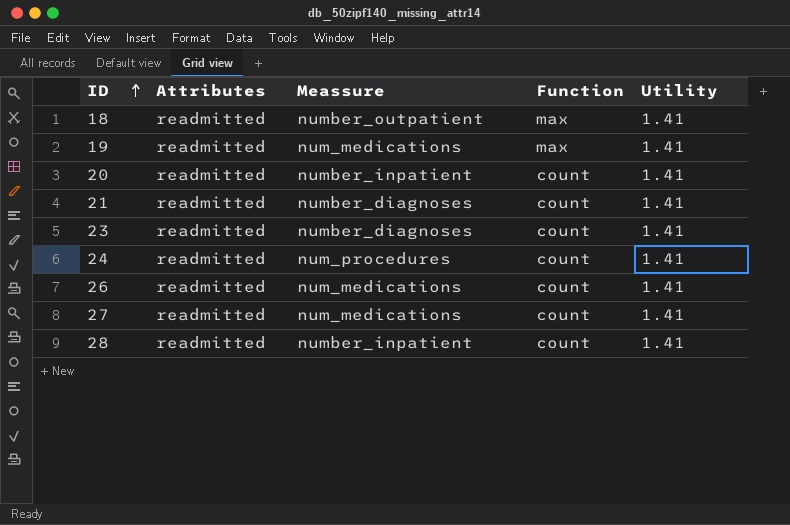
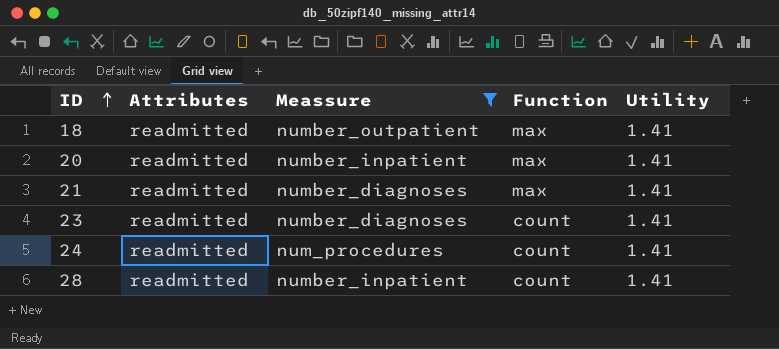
filter: none -> Meassure != num_medications
20 | Function: count -> max
21 | Function: count -> max

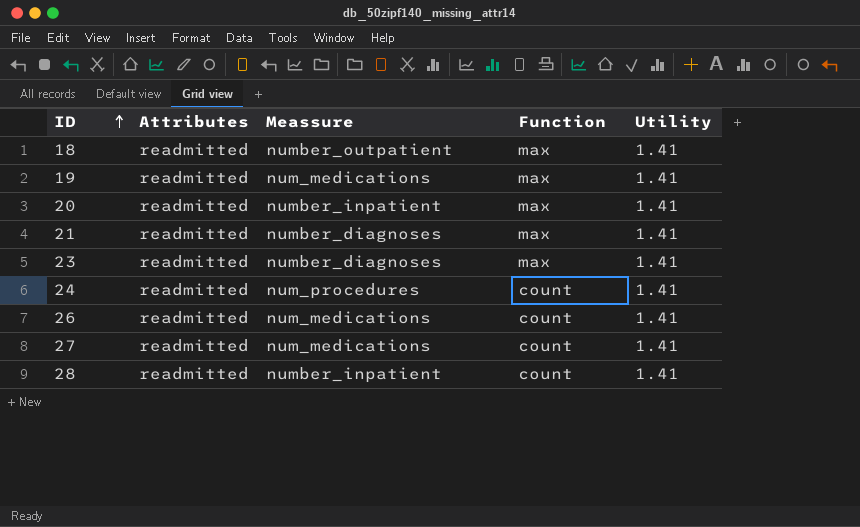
filter: Meassure != num_medications -> none
23 | Function: count -> max

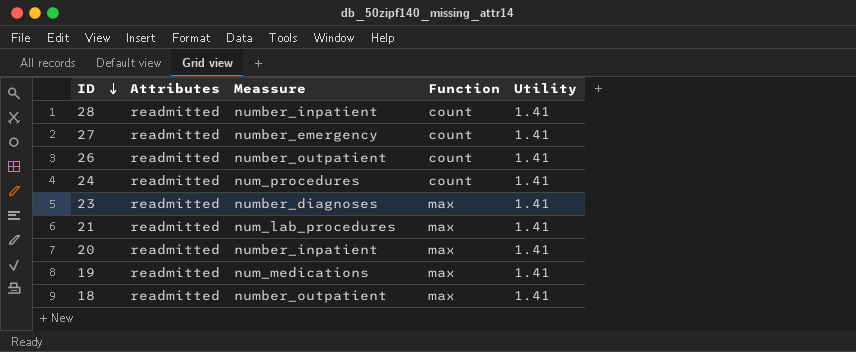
row order: ID ascending -> ID descending
27 | Meassure: num_medications -> number_emergency
26 | Meassure: num_medications -> number_outpatient
21 | Meassure: number_diagnoses -> num_lab_procedures

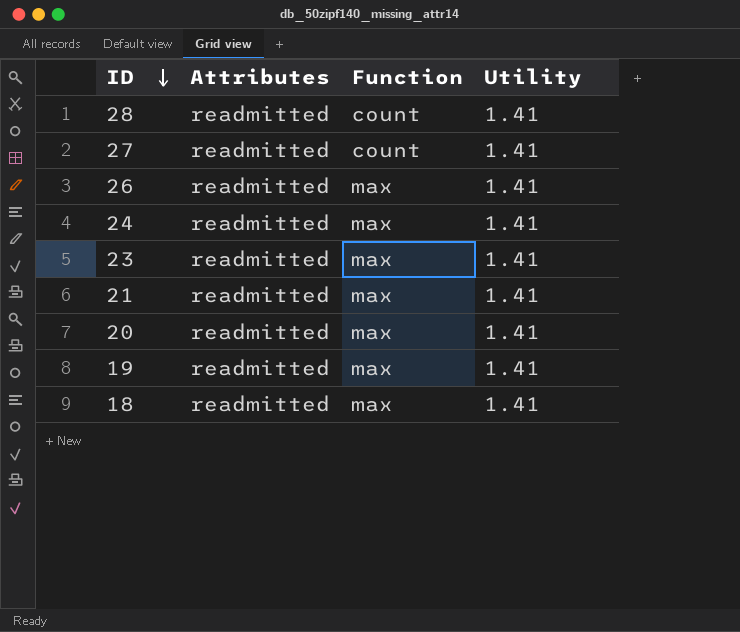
column Meassure | position: 3 -> none
26 | Function: count -> max
24 | Function: count -> max

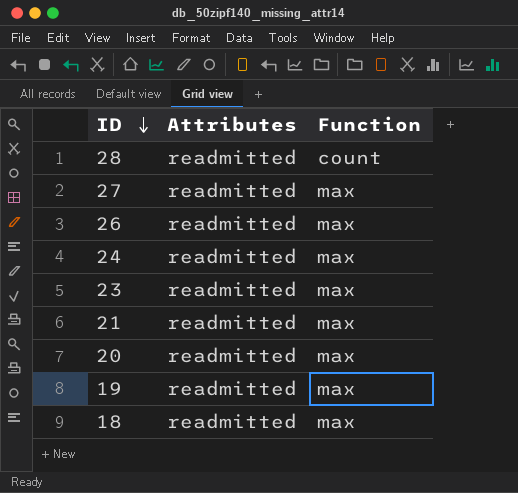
column Utility | position: 4 -> none
27 | Function: count -> max

